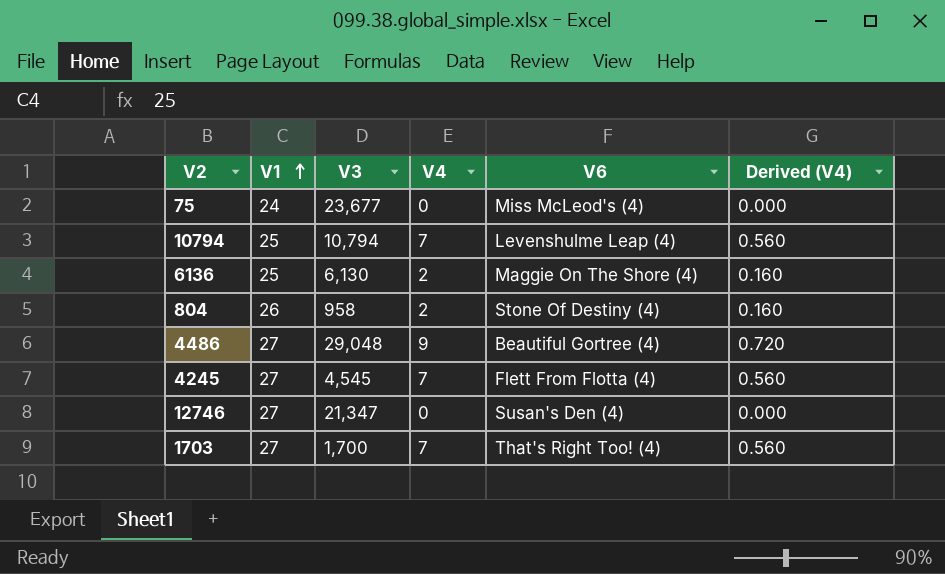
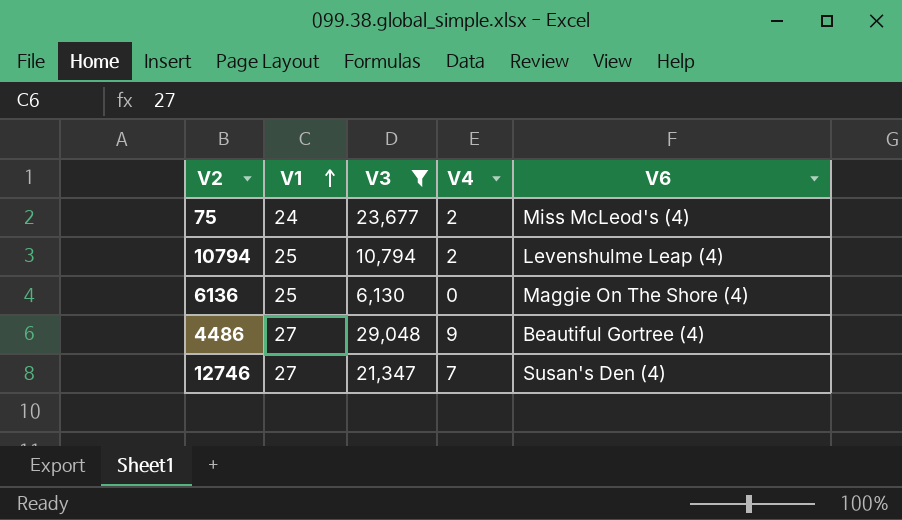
filter: none -> V3 >= 6,130
column Derived (V4) | formula: [V4] * 0.08 -> none
75 | V4: 0 -> 2
10794 | V4: 7 -> 2
6136 | V4: 2 -> 0
12746 | V4: 0 -> 7

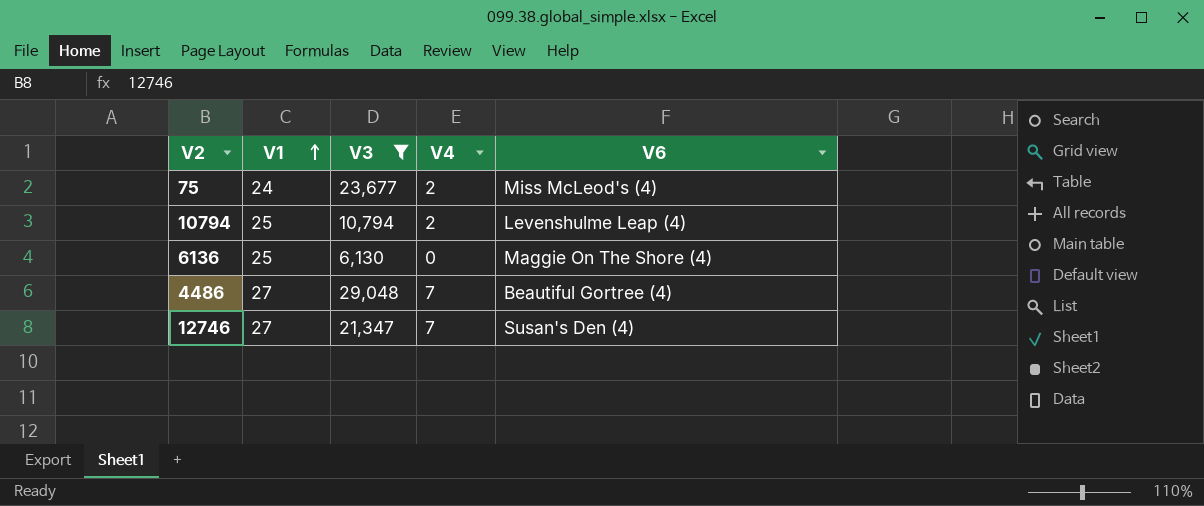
4486 | V4: 9 -> 7

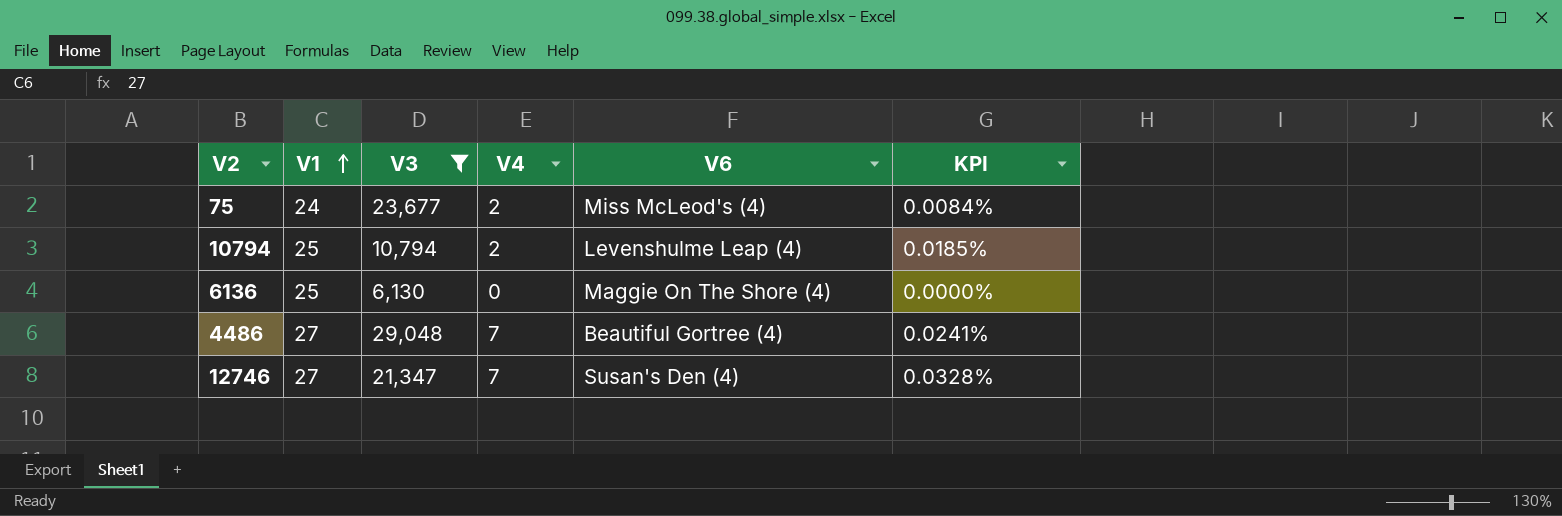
column KPI | formula: none -> [V4] / [V3]

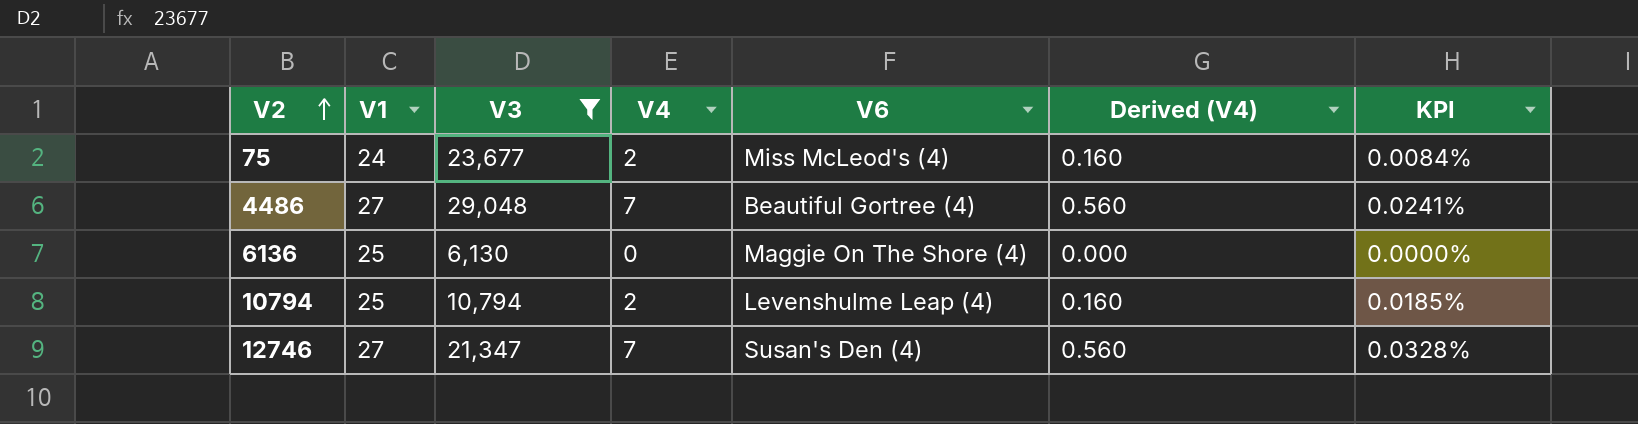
row order: V1 ascending -> V2 ascending
column Derived (V4) | formula: none -> [V4] * 0.08

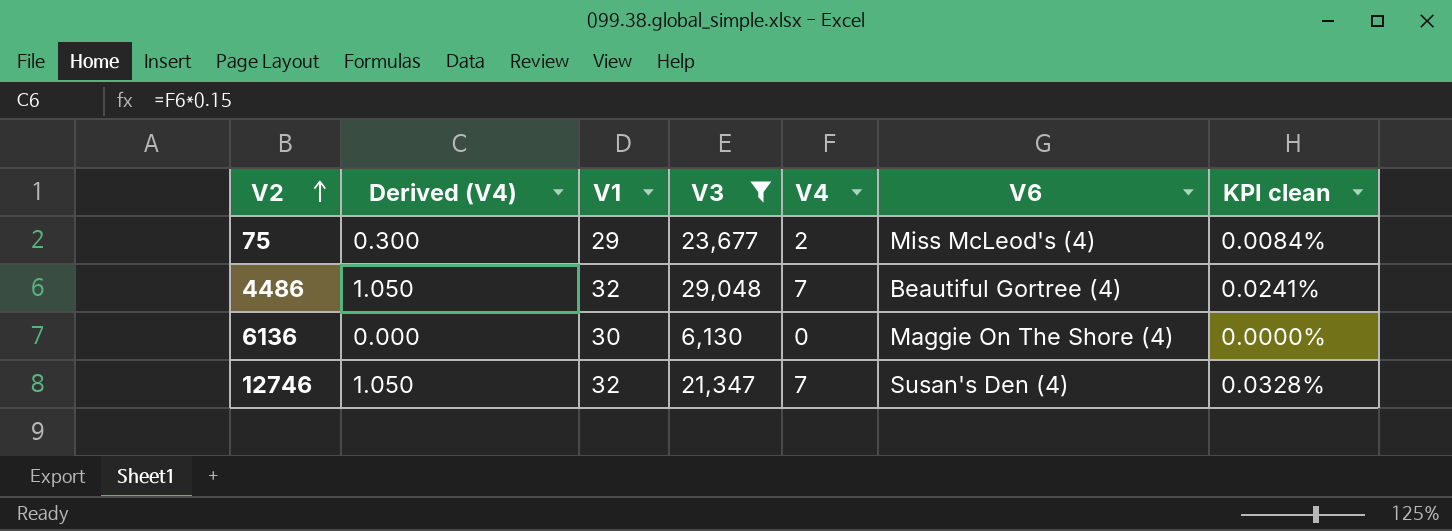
column Derived (V4) | formula: [V4] * 0.08 -> [V4] * 0.15
column Derived (V4) | position: 6 -> 2
column name: KPI -> KPI clean
row 10794: 25 | 10,794 | 2 | Levenshulme Leap (4) | 0.160 | 0.0185% -> none
75 | V1: 24 -> 29
4486 | V1: 27 -> 32
6136 | V1: 25 -> 30
12746 | V1: 27 -> 32

